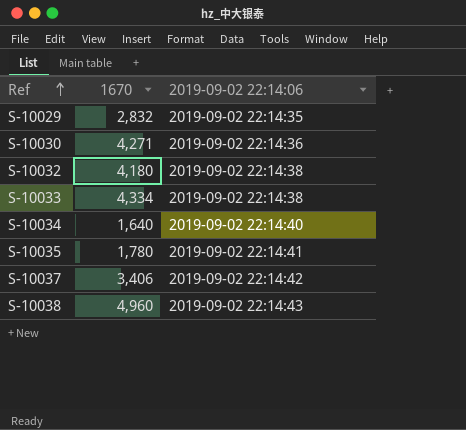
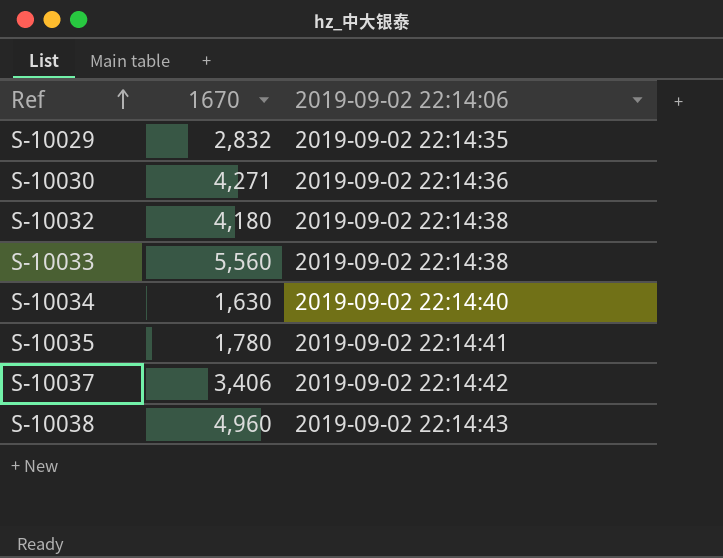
S-10033 | 1670: 4,334 -> 5,560
S-10034 | 1670: 1,640 -> 1,630

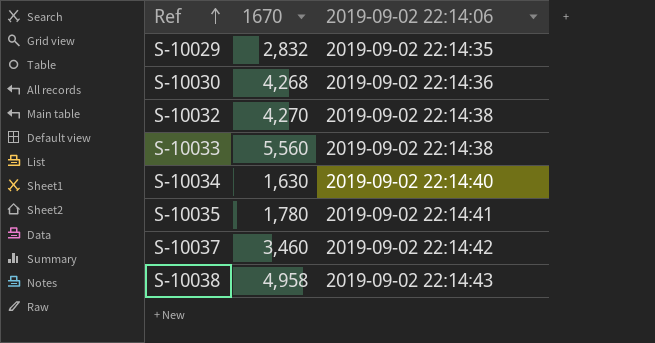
S-10030 | 1670: 4,271 -> 4,268
S-10032 | 1670: 4,180 -> 4,270
S-10037 | 1670: 3,406 -> 3,460
S-10038 | 1670: 4,960 -> 4,958

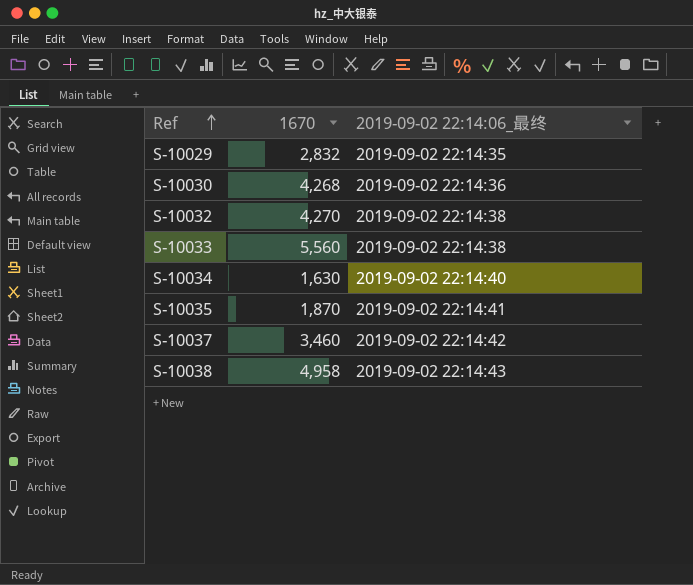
column name: 2019-09-02 22:14:06 -> 2019-09-02 22:14:06_最终
S-10035 | 1670: 1,780 -> 1,870

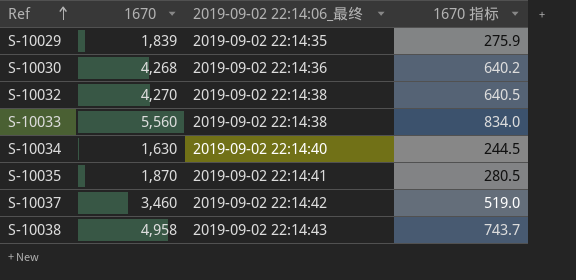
column 1670 指标 | formula: none -> [1670] * 0.15
S-10029 | 1670: 2,832 -> 1,839

